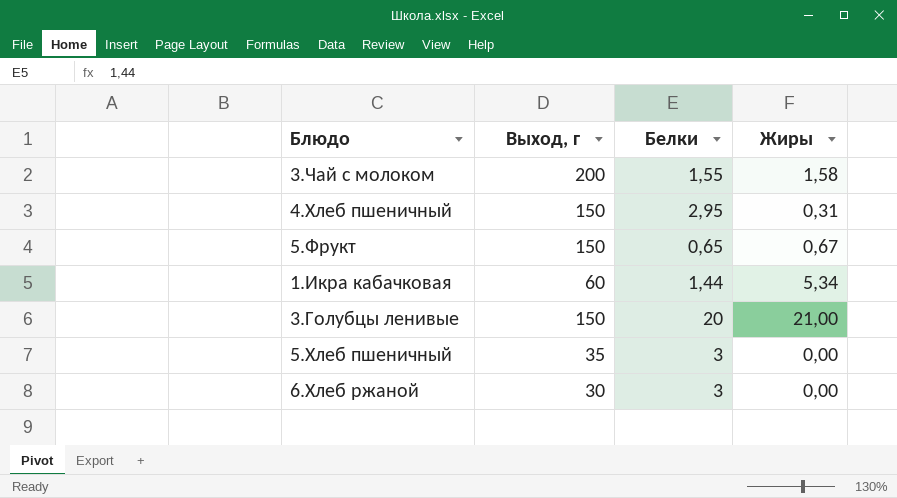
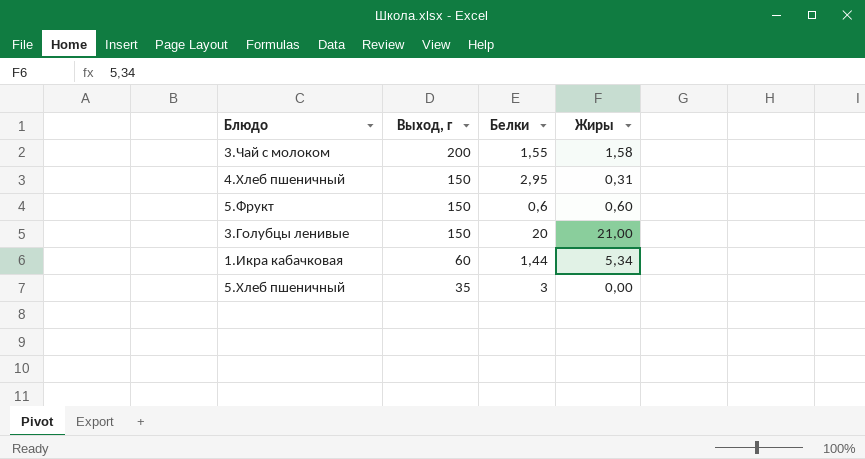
row order: none -> Выход, г descending
row 6.Хлеб ржаной: 30 | 3 | 0,00 -> none
5.Фрукт | Белки: 0,65 -> 0,6
5.Фрукт | Жиры: 0,67 -> 0,60

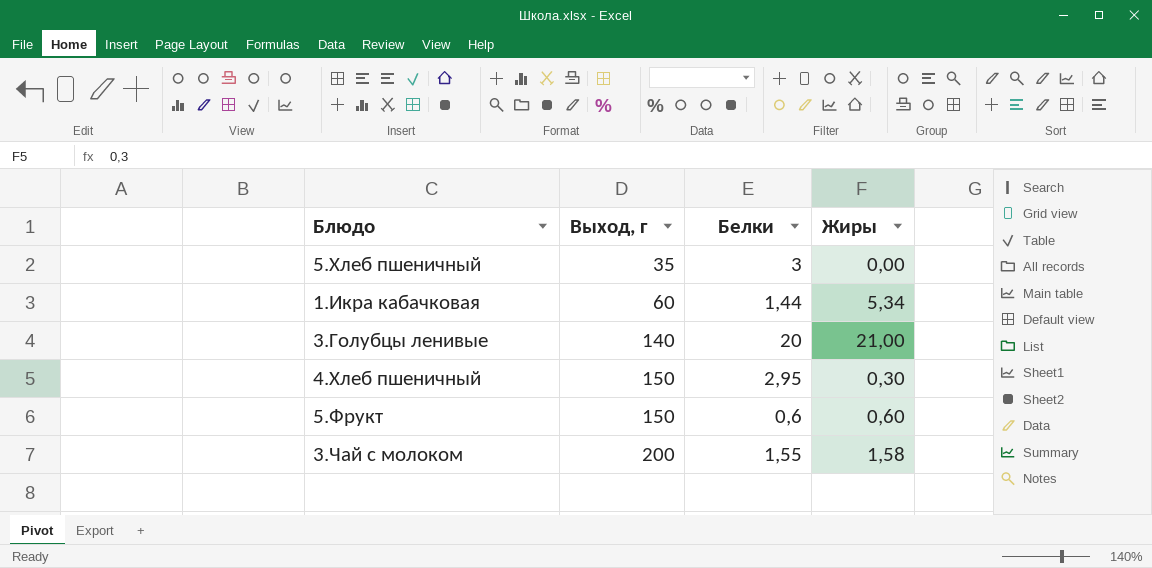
row order: Выход, г descending -> Выход, г ascending
3.Голубцы ленивые | Выход, г: 150 -> 140
4.Хлеб пшеничный | Жиры: 0,31 -> 0,30

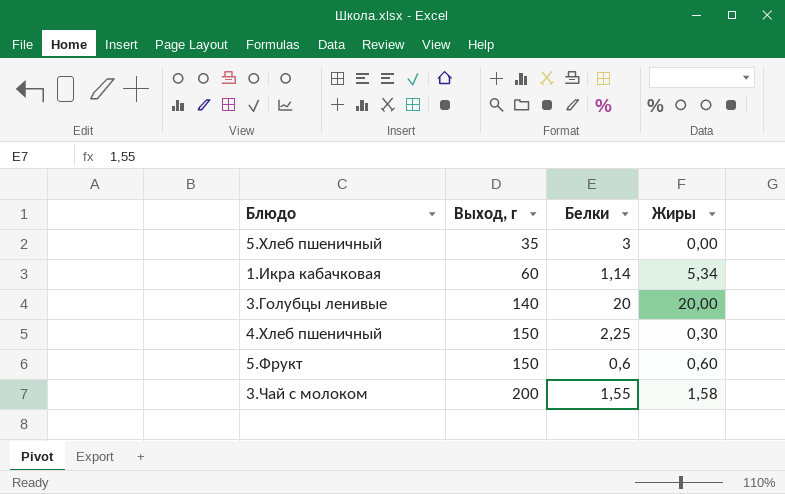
1.Икра кабачковая | Белки: 1,44 -> 1,14
3.Голубцы ленивые | Жиры: 21,00 -> 20,00
4.Хлеб пшеничный | Белки: 2,95 -> 2,25

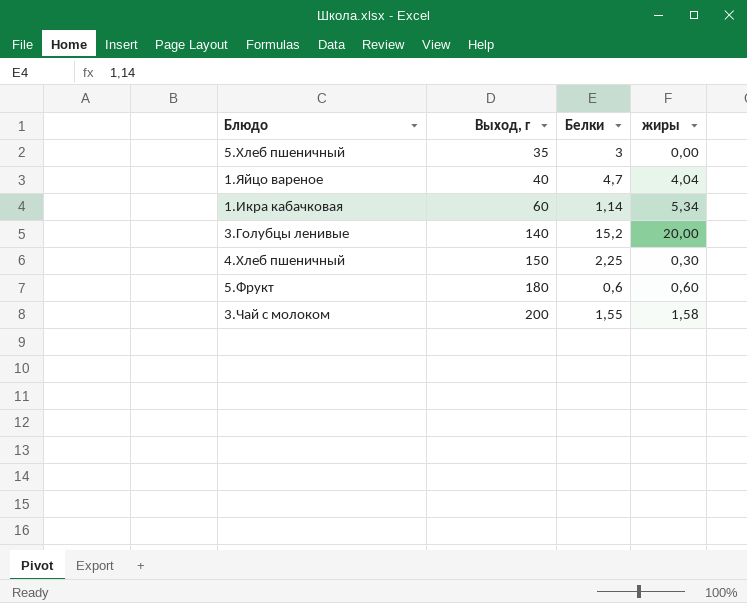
column name: Жиры -> жиры
row 1.Яйцо вареное: none -> 40 | 4,7 | 4,04
3.Голубцы ленивые | Белки: 20 -> 15,2
5.Фрукт | Выход, г: 150 -> 180

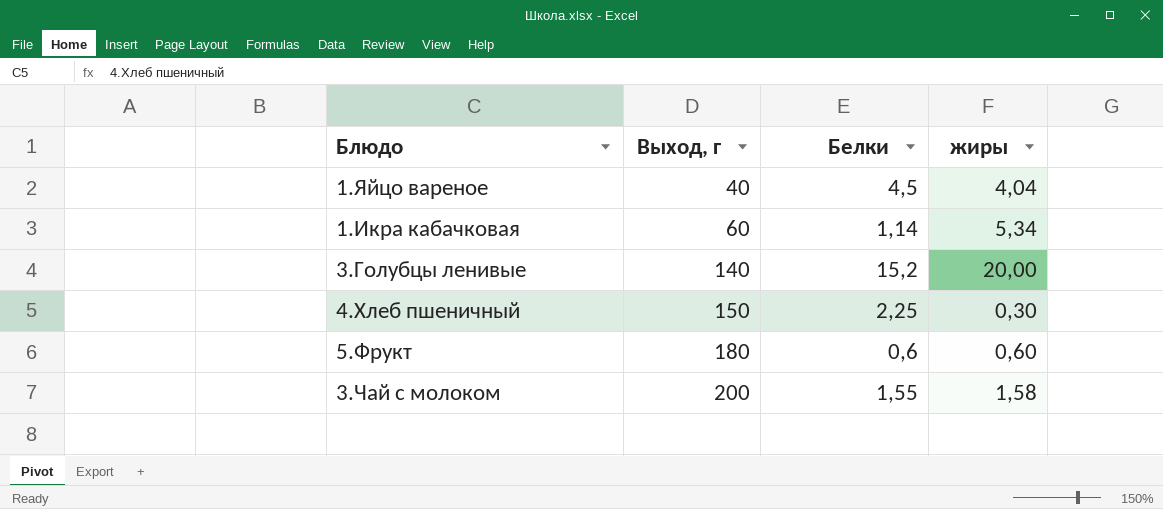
row 5.Хлеб пшеничный: 35 | 3 | 0,00 -> none
1.Яйцо вареное | Белки: 4,7 -> 4,5

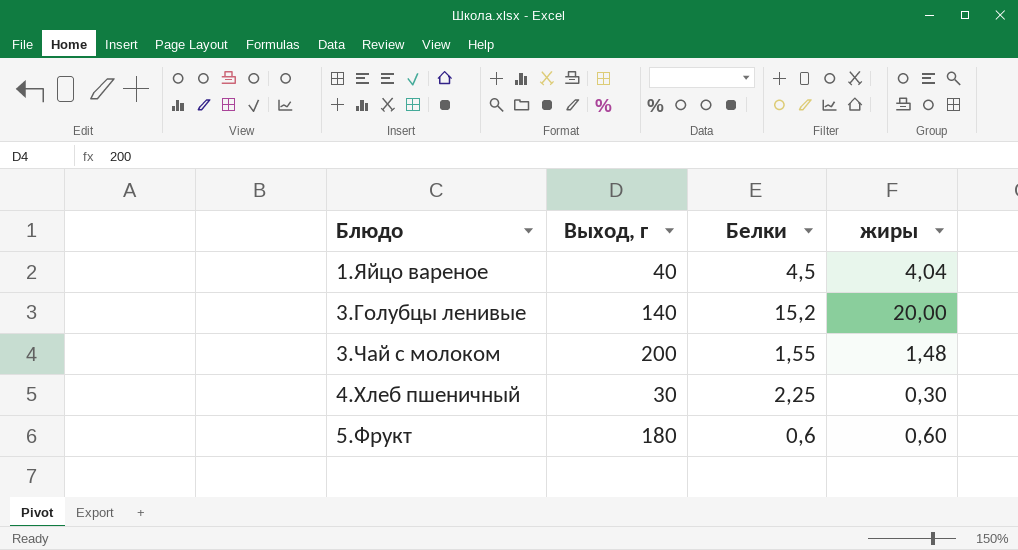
row order: Выход, г ascending -> Блюдо ascending
row 1.Икра кабачковая: 60 | 1,14 | 5,34 -> none
3.Чай с молоком | жиры: 1,58 -> 1,48
4.Хлеб пшеничный | Выход, г: 150 -> 30

